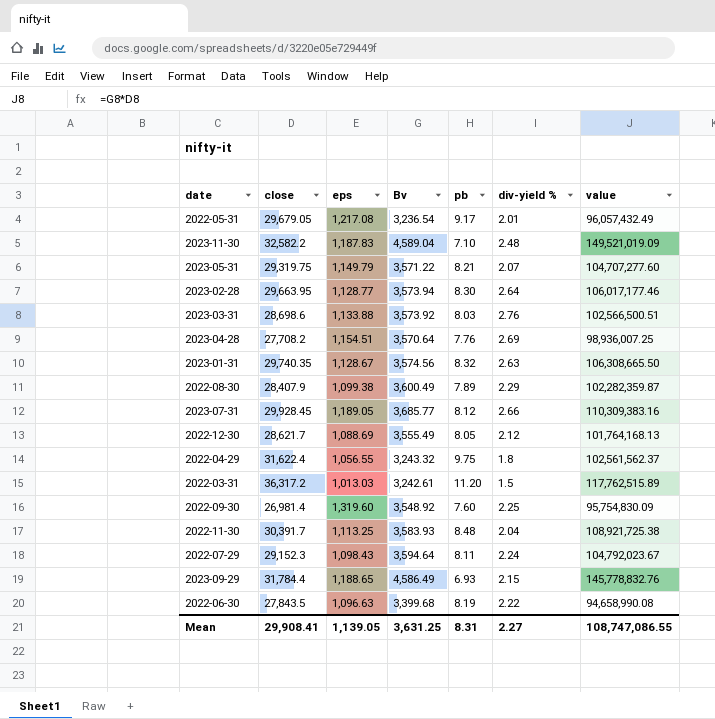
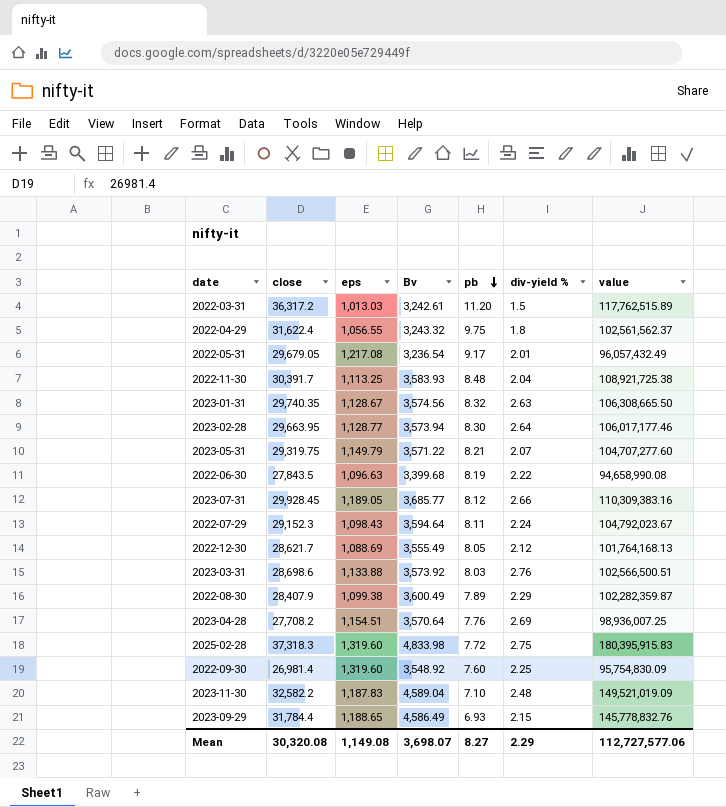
row order: none -> pb descending
row 2025-02-28: none -> 37,318.3 | 1,319.60 | 4,833.98 | 7.72 | 2.75 | 180,395,915.83
Mean | close: 29,908.41 -> 30,320.08
Mean | eps: 1,139.05 -> 1,149.08
Mean | Bv: 3,631.25 -> 3,698.07
Mean | pb: 8.31 -> 8.27
Mean | div-yield %: 2.27 -> 2.29
Mean | value: 108,747,086.55 -> 112,727,577.06

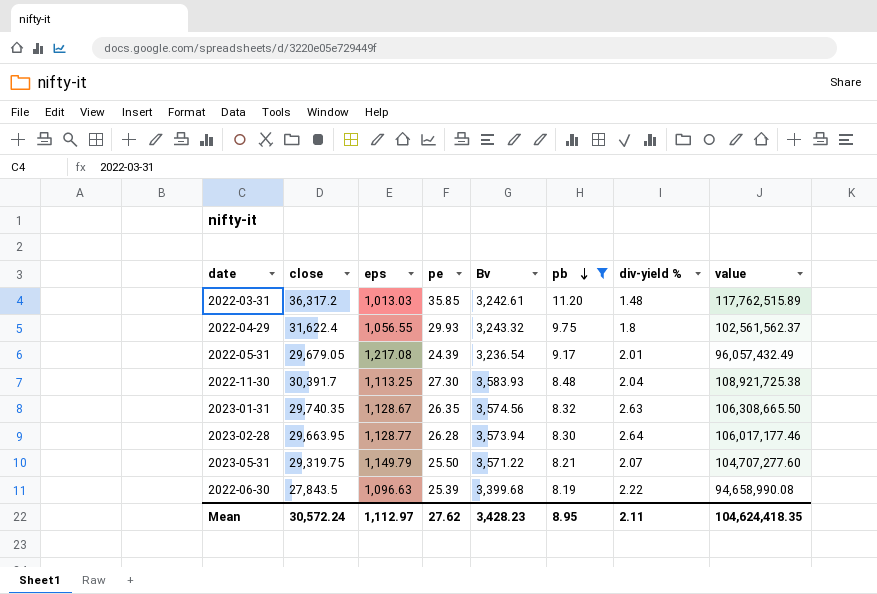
filter: none -> pb >= 8.19
column pe | formula: none -> [close] / [eps]
2022-03-31 | div-yield %: 1.5 -> 1.48
Mean | close: 30,320.08 -> 30,572.24
Mean | eps: 1,149.08 -> 1,112.97
Mean | Bv: 3,698.07 -> 3,428.23
Mean | pb: 8.27 -> 8.95
Mean | div-yield %: 2.29 -> 2.11
Mean | value: 112,727,577.06 -> 104,624,418.35

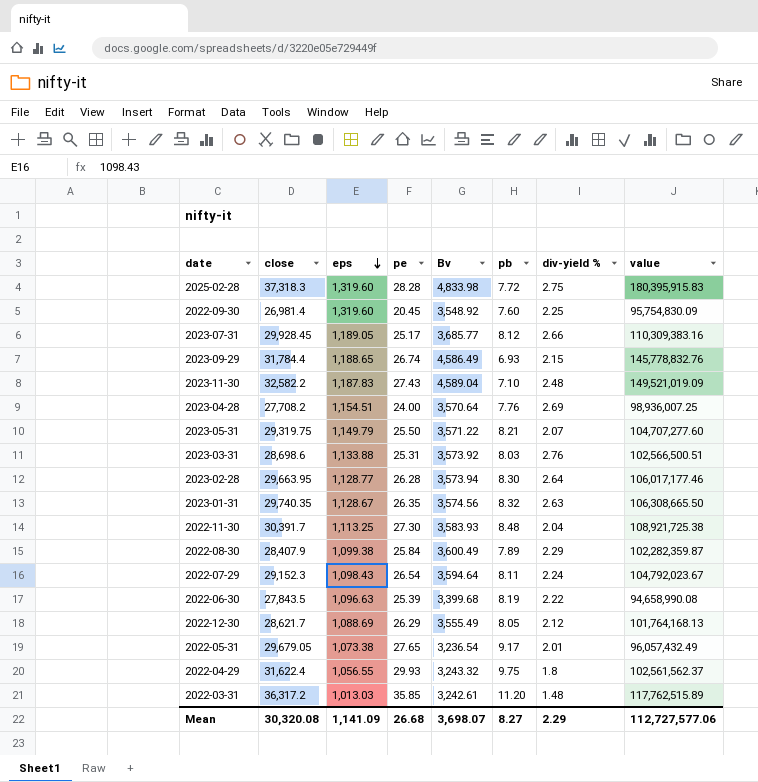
filter: pb >= 8.19 -> none
row order: pb descending -> eps descending
2022-05-31 | eps: 1,217.08 -> 1,073.38
2022-05-31 | pe: 24.39 -> 27.65
Mean | close: 30,572.24 -> 30,320.08
Mean | eps: 1,112.97 -> 1,141.09
Mean | pe: 27.62 -> 26.68
Mean | Bv: 3,428.23 -> 3,698.07
Mean | pb: 8.95 -> 8.27
Mean | div-yield %: 2.11 -> 2.29
Mean | value: 104,624,418.35 -> 112,727,577.06

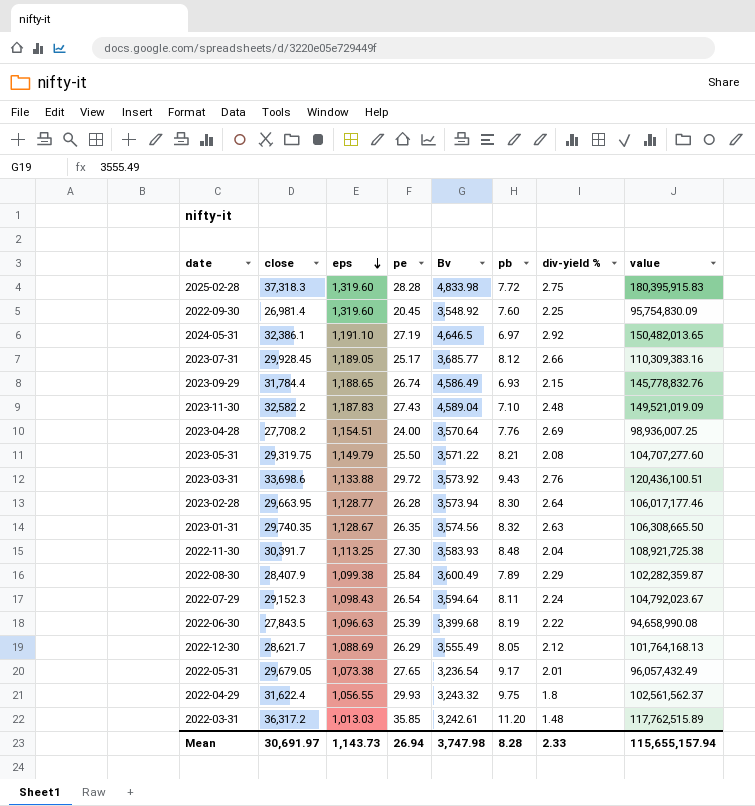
row 2024-05-31: none -> 32,386.1 | 1,191.10 | 27.19 | 4,646.5 | 6.97 | 2.92 | 150,482,013.65
2023-05-31 | div-yield %: 2.07 -> 2.08
2023-03-31 | close: 28,698.6 -> 33,698.6
2023-03-31 | pe: 25.31 -> 29.72
2023-03-31 | pb: 8.03 -> 9.43
2023-03-31 | value: 102,566,500.51 -> 120,436,100.51
Mean | close: 30,320.08 -> 30,691.97
Mean | eps: 1,141.09 -> 1,143.73
Mean | pe: 26.68 -> 26.94
Mean | Bv: 3,698.07 -> 3,747.98
Mean | pb: 8.27 -> 8.28
Mean | div-yield %: 2.29 -> 2.33
Mean | value: 112,727,577.06 -> 115,655,157.94

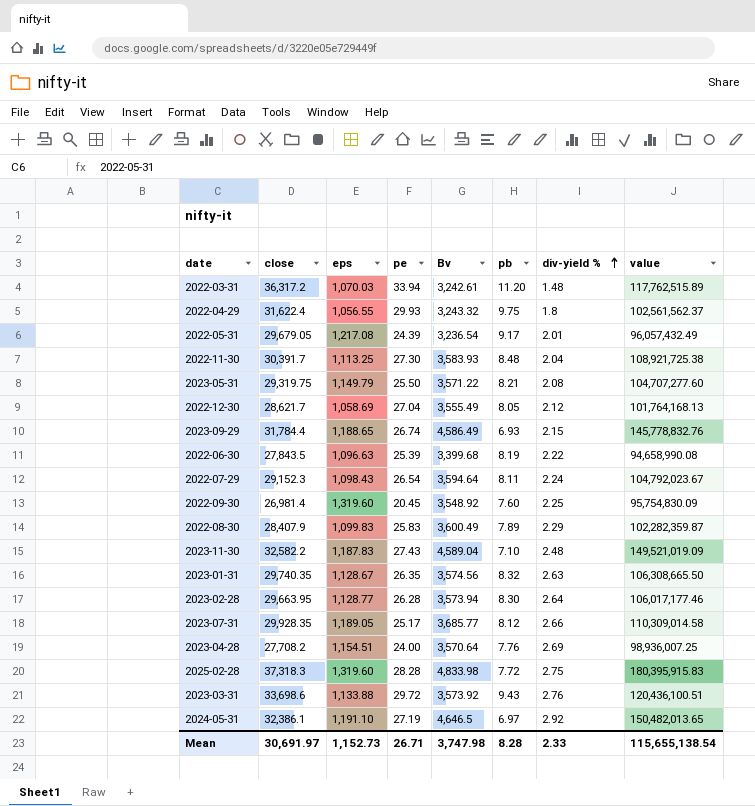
row order: eps descending -> div-yield % ascending
2022-03-31 | eps: 1,013.03 -> 1,070.03
2022-03-31 | pe: 35.85 -> 33.94
2022-05-31 | eps: 1,073.38 -> 1,217.08
2022-05-31 | pe: 27.65 -> 24.39
2022-12-30 | eps: 1,088.69 -> 1,058.69
2022-12-30 | pe: 26.29 -> 27.04
2022-08-30 | eps: 1,099.38 -> 1,099.83
2022-08-30 | pe: 25.84 -> 25.83
2023-07-31 | close: 29,928.45 -> 29,928.35
2023-07-31 | value: 110,309,383.16 -> 110,309,014.58
Mean | eps: 1,143.73 -> 1,152.73
Mean | pe: 26.94 -> 26.71
Mean | value: 115,655,157.94 -> 115,655,138.54

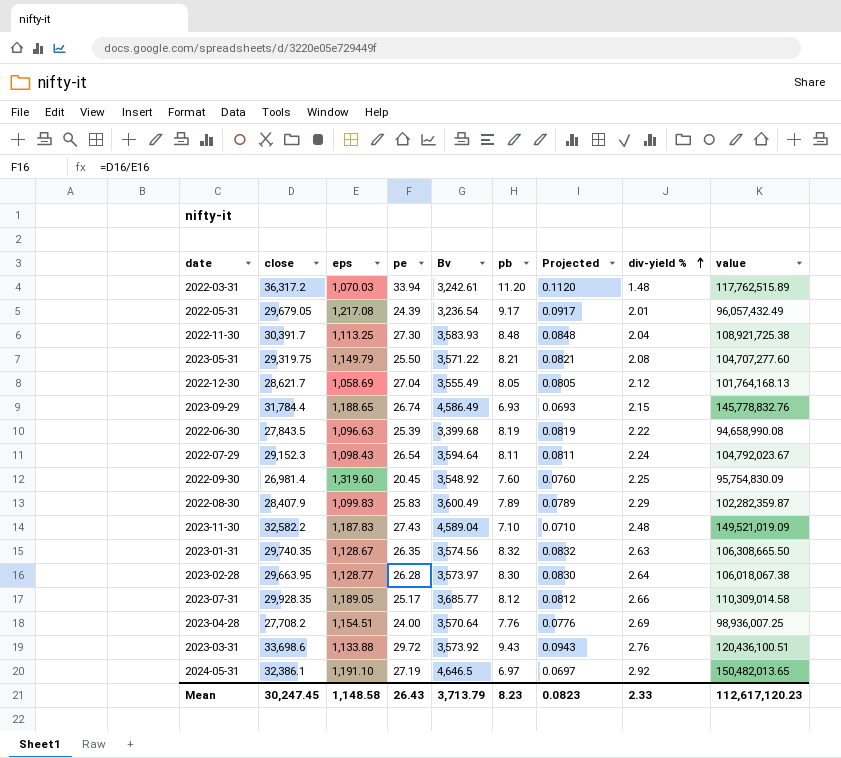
column Projected | formula: none -> [pb] * 0.01
row 2022-04-29: 31,622.4 | 1,056.55 | 29.93 | 3,243.32 | 9.75 | 1.8 | 102,561,562.37 -> none
row 2025-02-28: 37,318.3 | 1,319.60 | 28.28 | 4,833.98 | 7.72 | 2.75 | 180,395,915.83 -> none
2023-02-28 | Bv: 3,573.94 -> 3,573.97
2023-02-28 | value: 106,017,177.46 -> 106,018,067.38
Mean | close: 30,691.97 -> 30,247.45
Mean | eps: 1,152.73 -> 1,148.58
Mean | pe: 26.71 -> 26.43
Mean | Bv: 3,747.98 -> 3,713.79
Mean | pb: 8.28 -> 8.23
Mean | value: 115,655,138.54 -> 112,617,120.23

